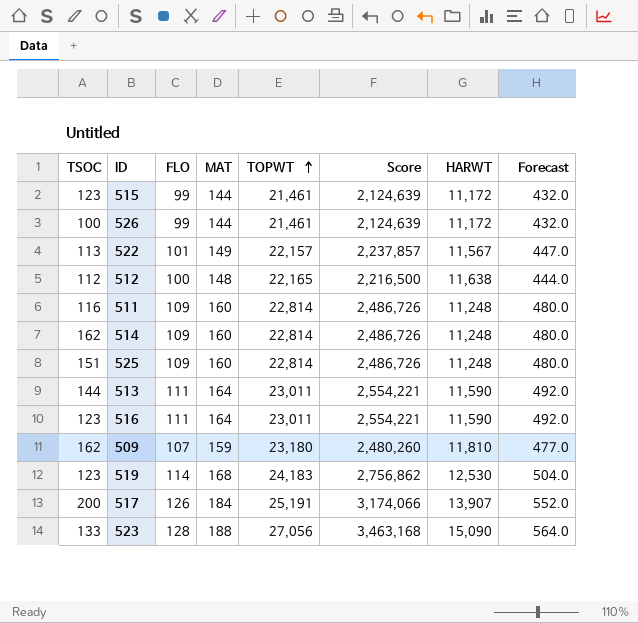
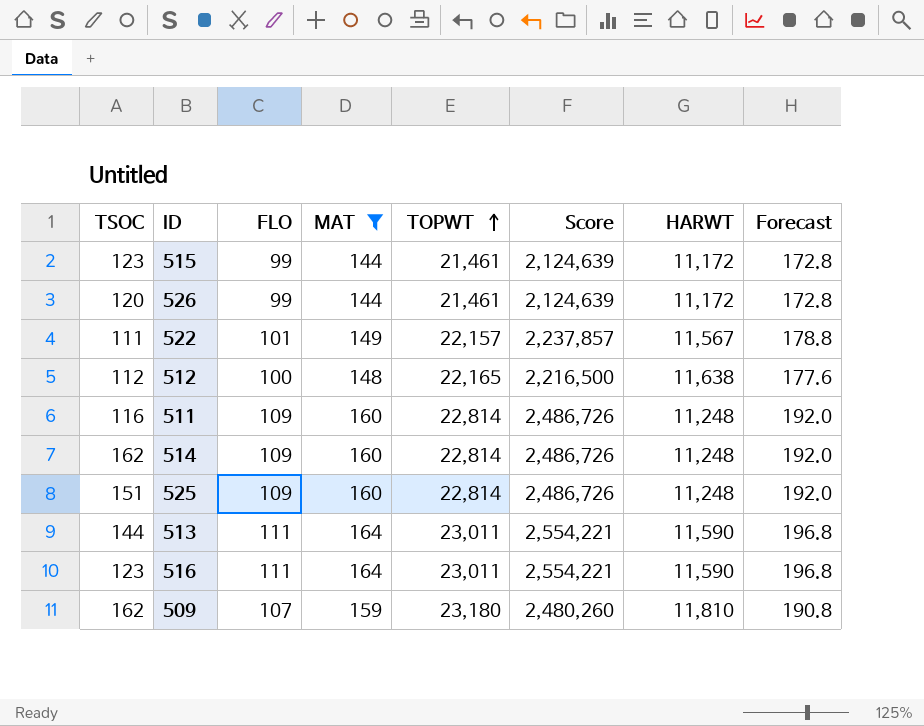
filter: none -> MAT <= 164
column Forecast | formula: [MAT] * 3 -> [MAT] * 1.2
526 | TSOC: 100 -> 120
522 | TSOC: 113 -> 111

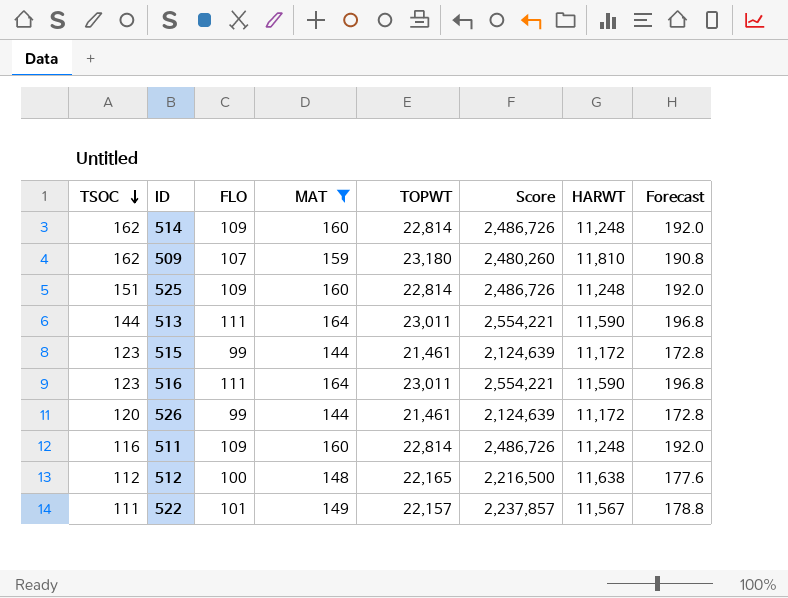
row order: TOPWT ascending -> TSOC descending

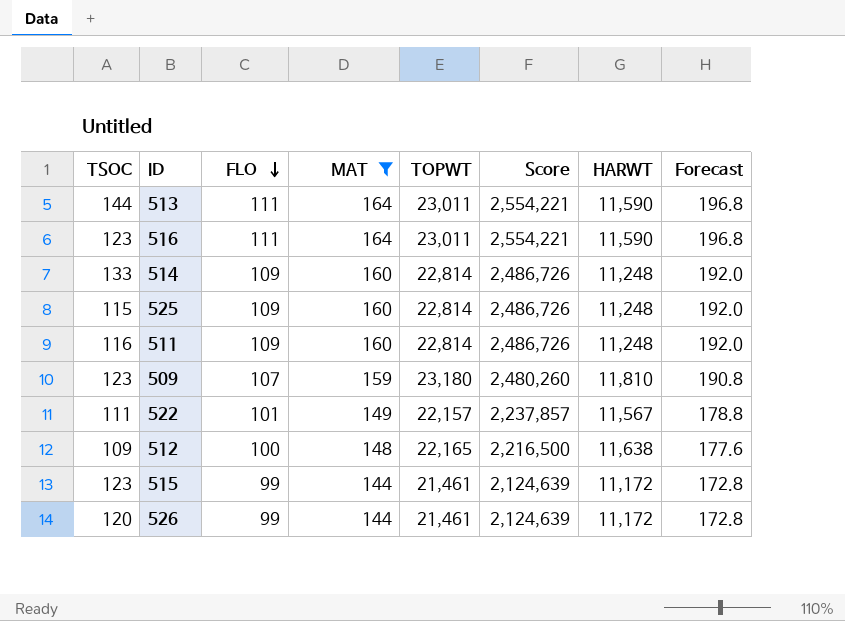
row order: TSOC descending -> FLO descending
514 | TSOC: 162 -> 133
525 | TSOC: 151 -> 115
509 | TSOC: 162 -> 123
512 | TSOC: 112 -> 109

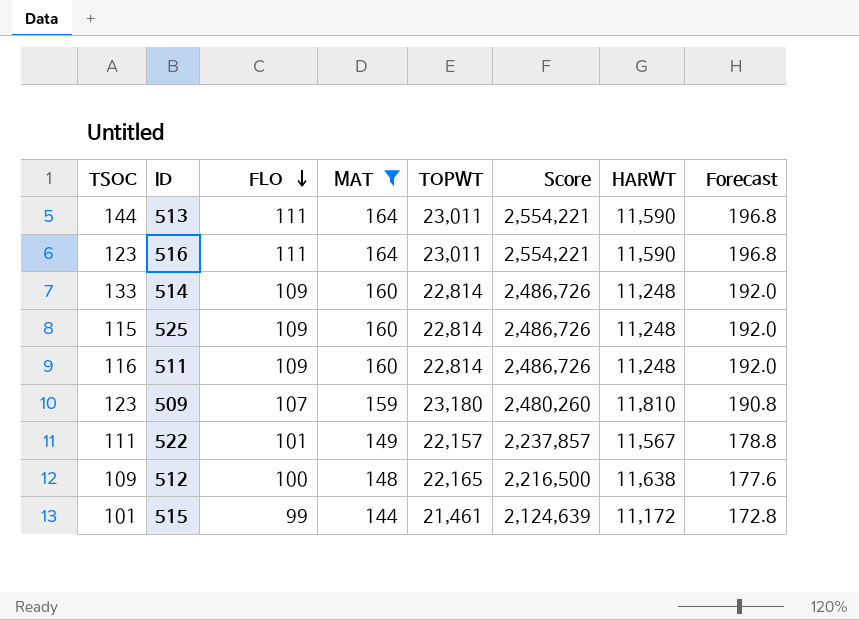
row 526: 120 | 99 | 144 | 21,461 | 2,124,639 | 11,172 | 172.8 -> none
515 | TSOC: 123 -> 101

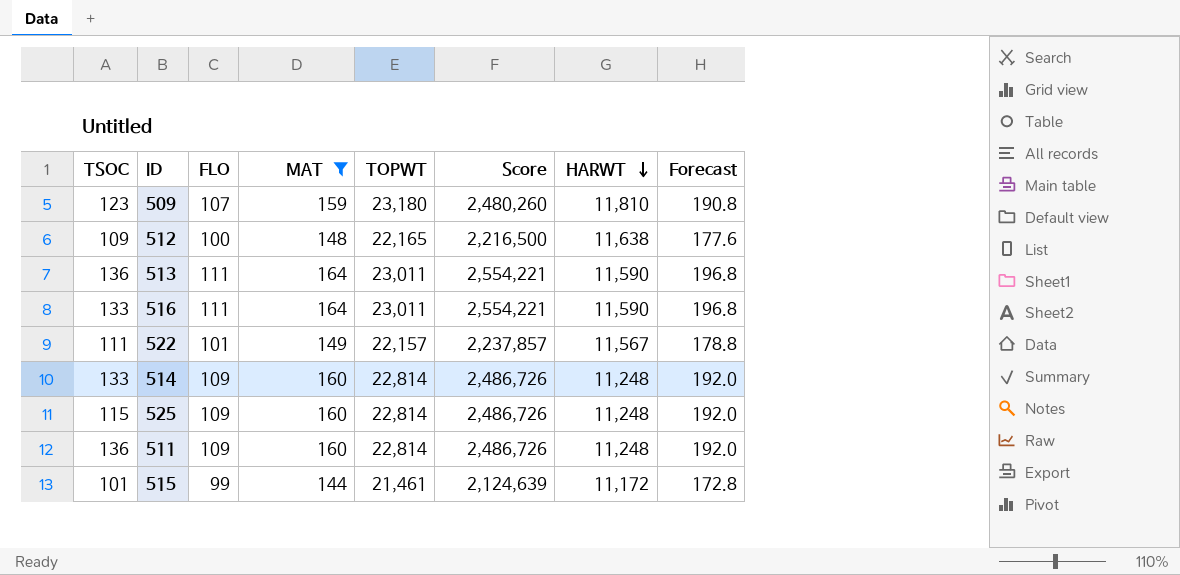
row order: FLO descending -> HARWT descending
513 | TSOC: 144 -> 136
516 | TSOC: 123 -> 133
511 | TSOC: 116 -> 136

